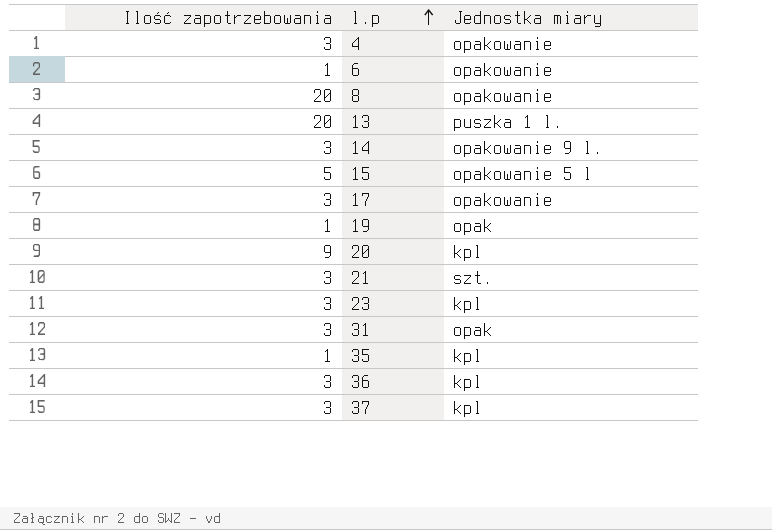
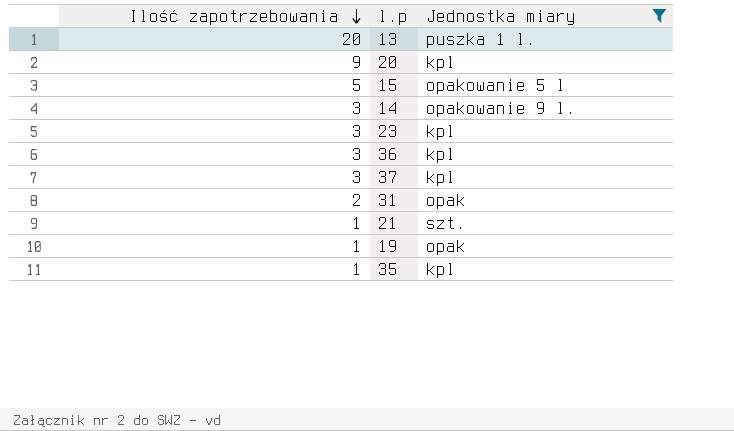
filter: none -> Jednostka miary != opakowanie
row order: l.p ascending -> Ilość zapotrzebowania descending
31 | Ilość zapotrzebowania: 3 -> 2
21 | Ilość zapotrzebowania: 3 -> 1

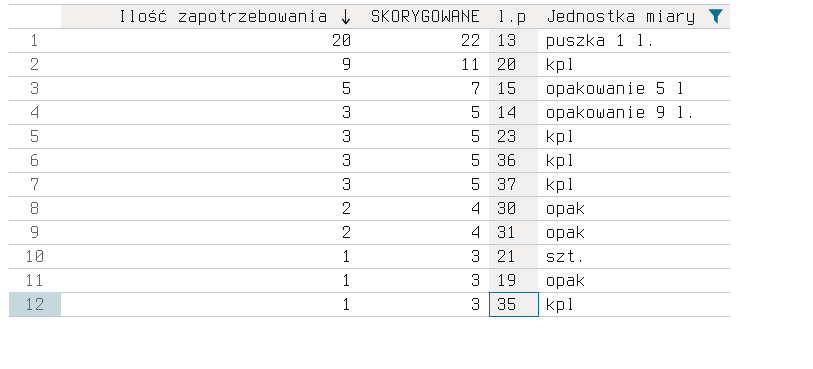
column SKORYGOWANE | formula: none -> [Ilość zapotrzebowania] + 2
row 30: none -> 2 | 4 | opak

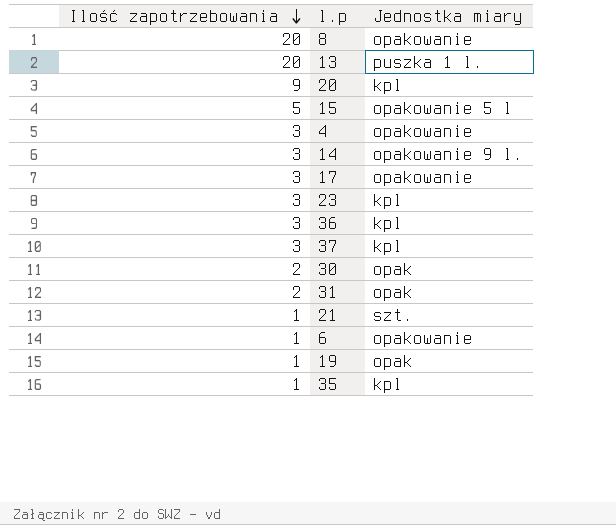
filter: Jednostka miary != opakowanie -> none
column SKORYGOWANE | formula: [Ilość zapotrzebowania] + 2 -> none

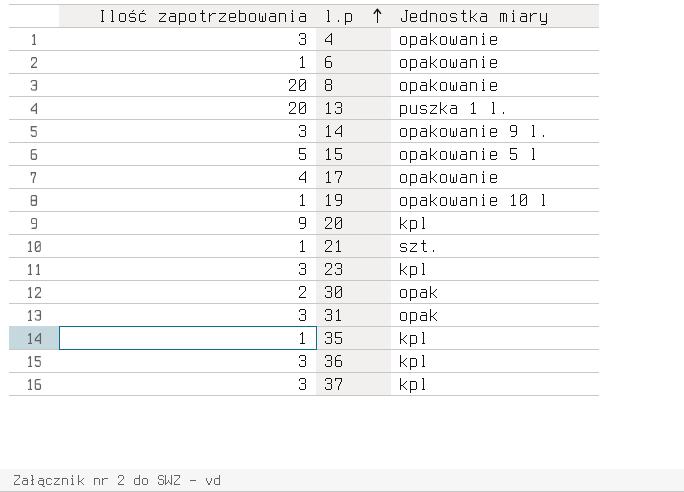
row order: Ilość zapotrzebowania descending -> l.p ascending
17 | Ilość zapotrzebowania: 3 -> 4
19 | Jednostka miary: opak -> opakowanie 10 l
31 | Ilość zapotrzebowania: 2 -> 3

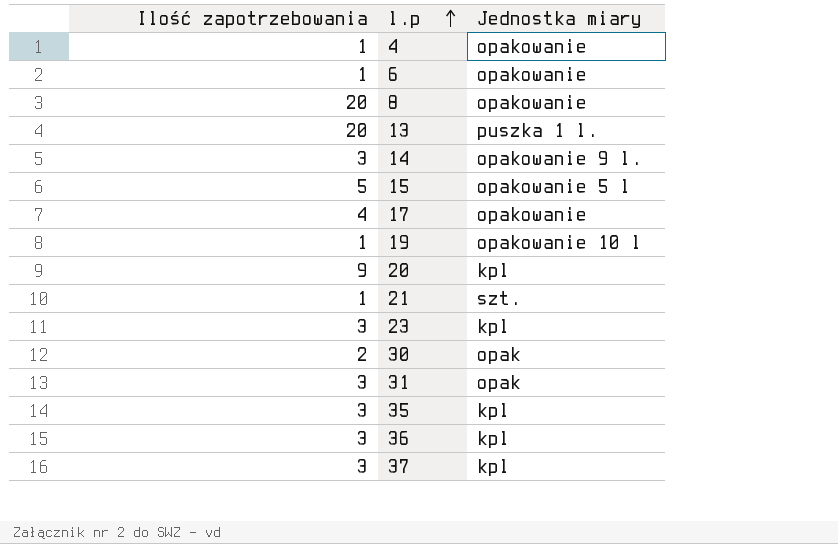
4 | Ilość zapotrzebowania: 3 -> 1
35 | Ilość zapotrzebowania: 1 -> 3

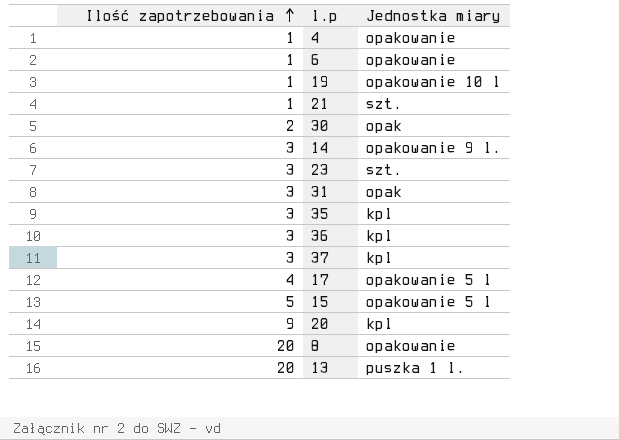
row order: l.p ascending -> Ilość zapotrzebowania ascending
23 | Jednostka miary: kpl -> szt.
17 | Jednostka miary: opakowanie -> opakowanie 5 l

